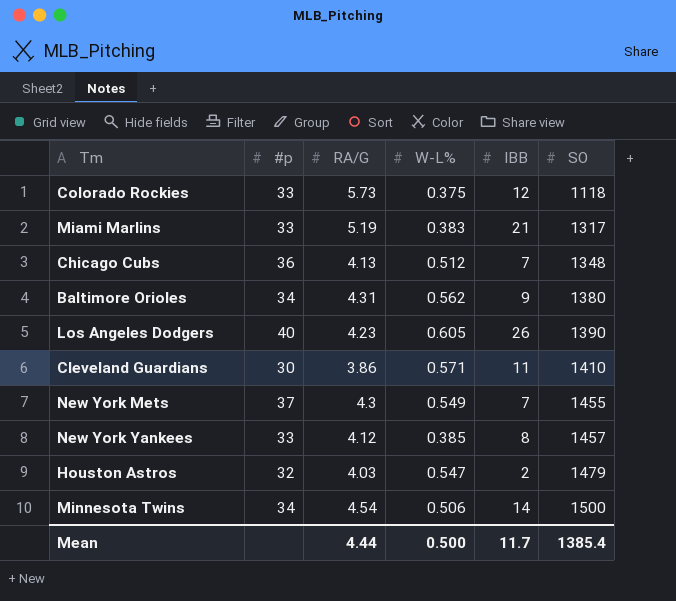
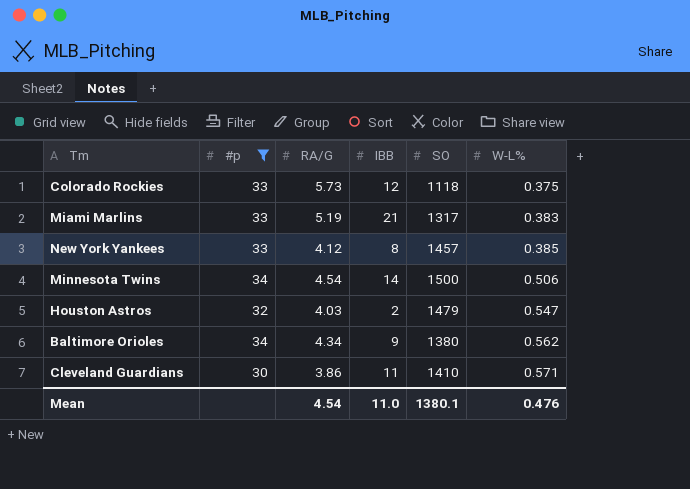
filter: none -> #p <= 34
row order: SO ascending -> W-L% ascending
column W-L% | position: 4 -> 6
Baltimore Orioles | RA/G: 4.31 -> 4.34
Mean | RA/G: 4.44 -> 4.54
Mean | IBB: 11.7 -> 11.0
Mean | SO: 1385.4 -> 1380.1
Mean | W-L%: 0.500 -> 0.476

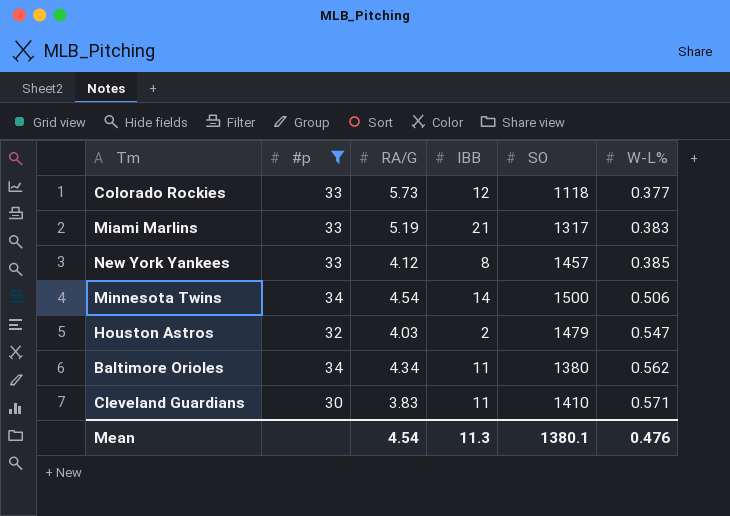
Colorado Rockies | W-L%: 0.375 -> 0.377
Baltimore Orioles | IBB: 9 -> 11
Cleveland Guardians | RA/G: 3.86 -> 3.83
Mean | IBB: 11.0 -> 11.3

